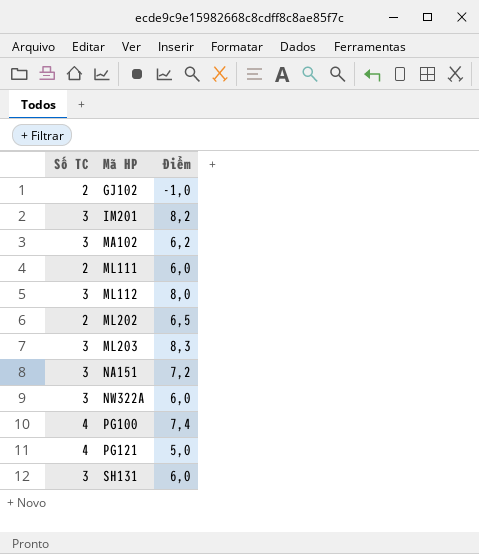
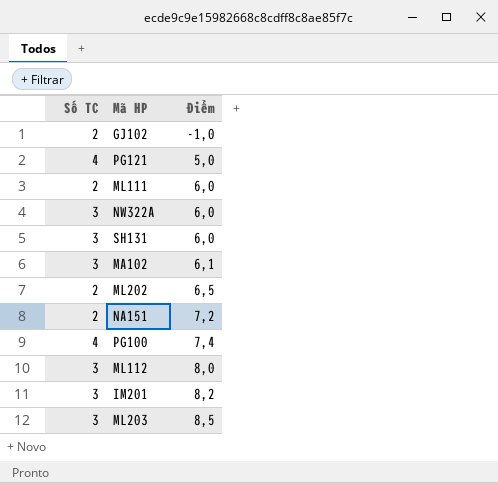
row order: Mã HP ascending -> Điểm ascending
MA102 | Điểm: 6,2 -> 6,1
NA151 | Số TC: 3 -> 2
ML203 | Điểm: 8,3 -> 8,5

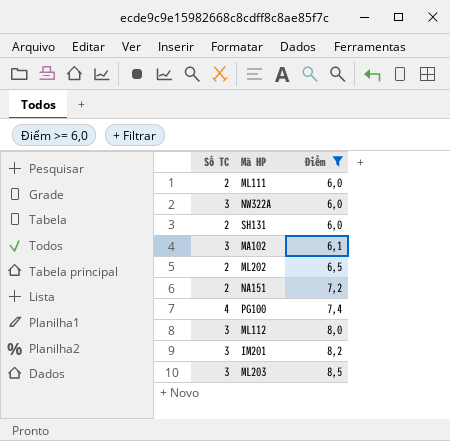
filter: none -> Điểm >= 6,0
SH131 | Số TC: 3 -> 2

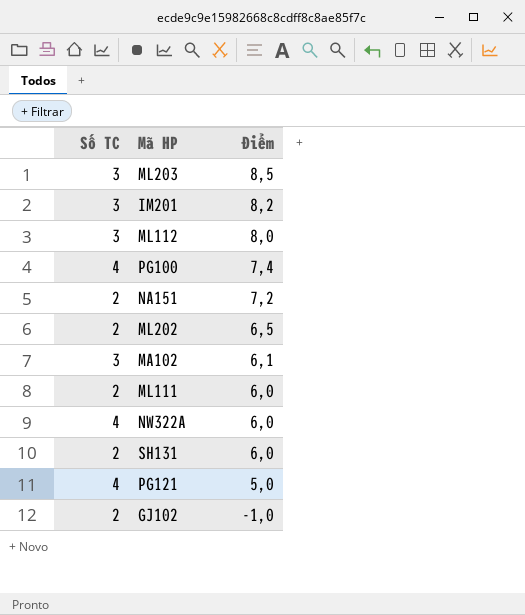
filter: Điểm >= 6,0 -> none
row order: Điểm ascending -> Điểm descending
NW322A | Số TC: 3 -> 4

